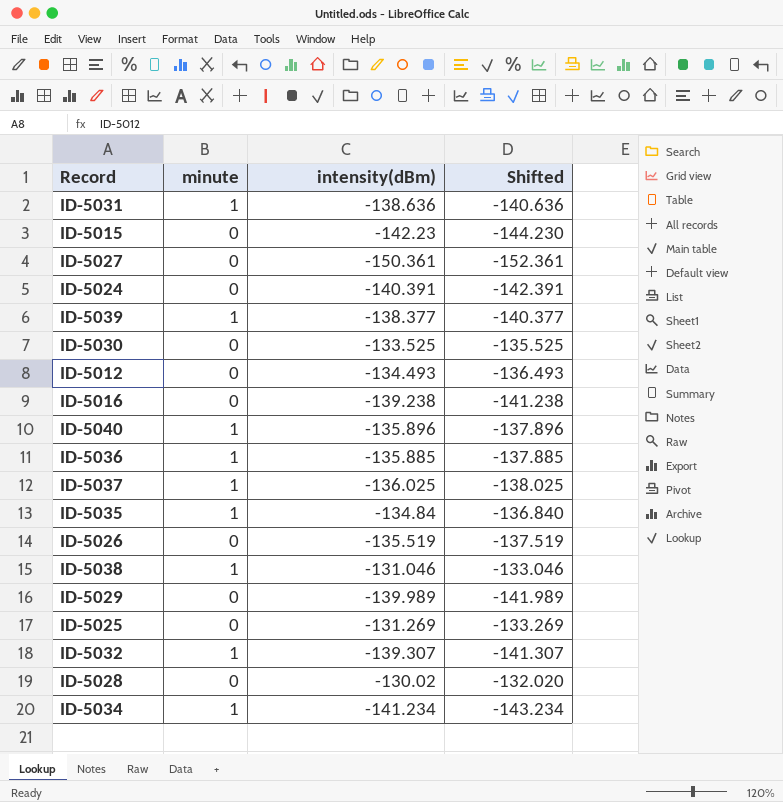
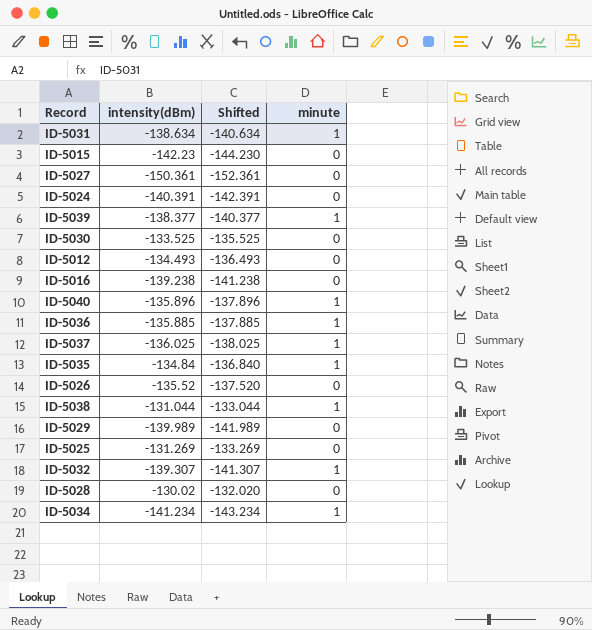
column minute | position: 2 -> 4
ID-5031 | intensity(dBm): -138.636 -> -138.634
ID-5031 | Shifted: -140.636 -> -140.634
ID-5026 | intensity(dBm): -135.519 -> -135.52
ID-5026 | Shifted: -137.519 -> -137.520
ID-5038 | intensity(dBm): -131.046 -> -131.044
ID-5038 | Shifted: -133.046 -> -133.044

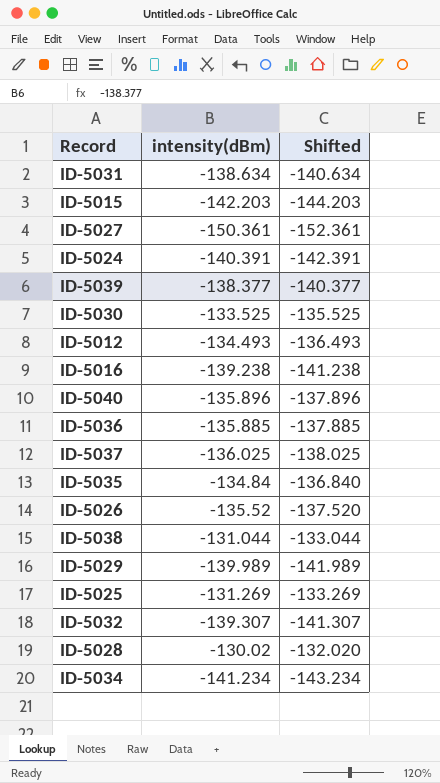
column minute | position: 4 -> none
ID-5015 | intensity(dBm): -142.23 -> -142.203
ID-5015 | Shifted: -144.230 -> -144.203

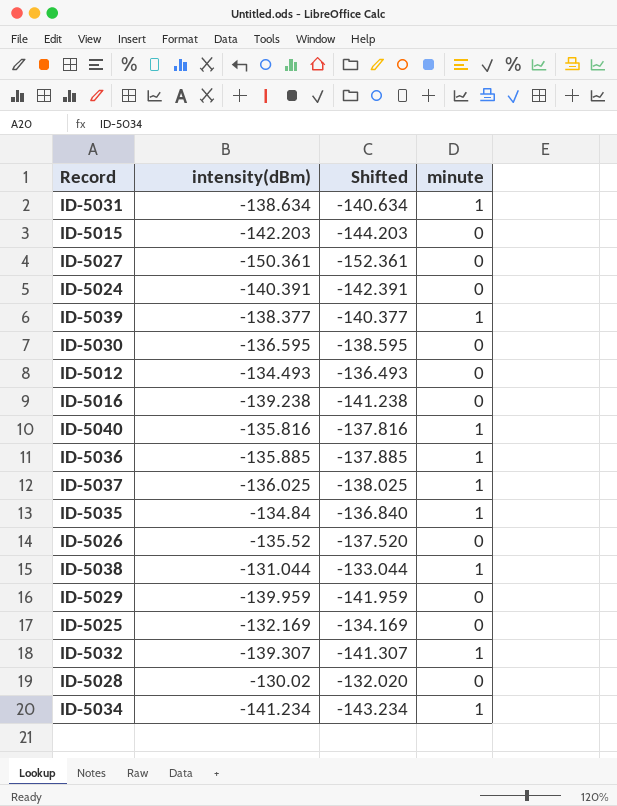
column minute | position: none -> 4
ID-5030 | intensity(dBm): -133.525 -> -136.595
ID-5030 | Shifted: -135.525 -> -138.595
ID-5040 | intensity(dBm): -135.896 -> -135.816
ID-5040 | Shifted: -137.896 -> -137.816
ID-5029 | intensity(dBm): -139.989 -> -139.959
ID-5029 | Shifted: -141.989 -> -141.959
ID-5025 | intensity(dBm): -131.269 -> -132.169
ID-5025 | Shifted: -133.269 -> -134.169

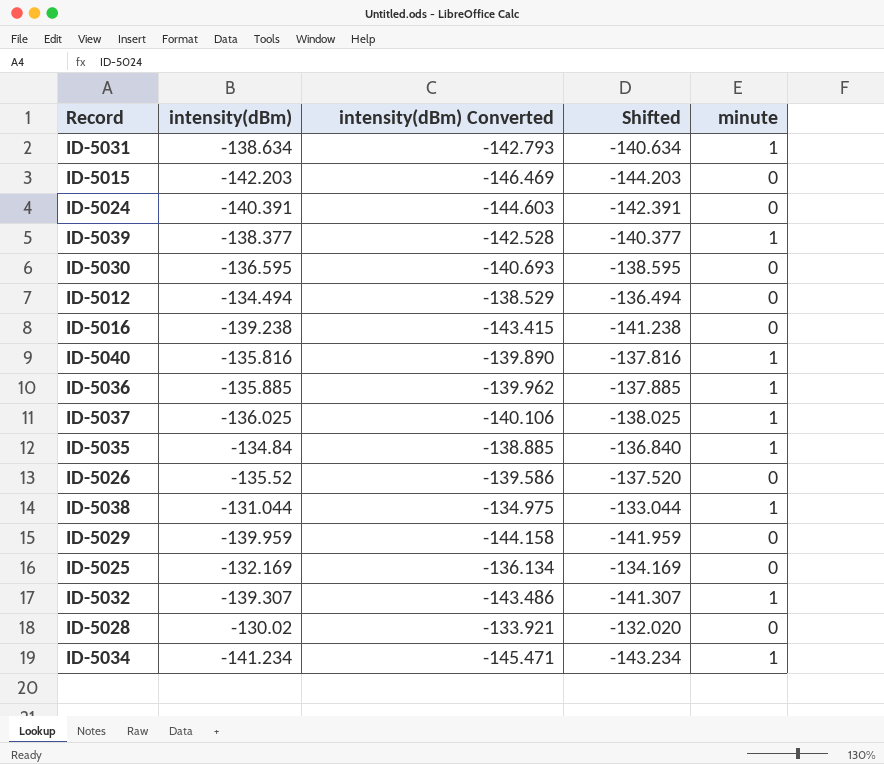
column intensity(dBm) Converted | formula: none -> [intensity(dBm)] * 1.03
row ID-5027: -150.361 | -152.361 | 0 -> none
ID-5012 | intensity(dBm): -134.493 -> -134.494
ID-5012 | Shifted: -136.493 -> -136.494

